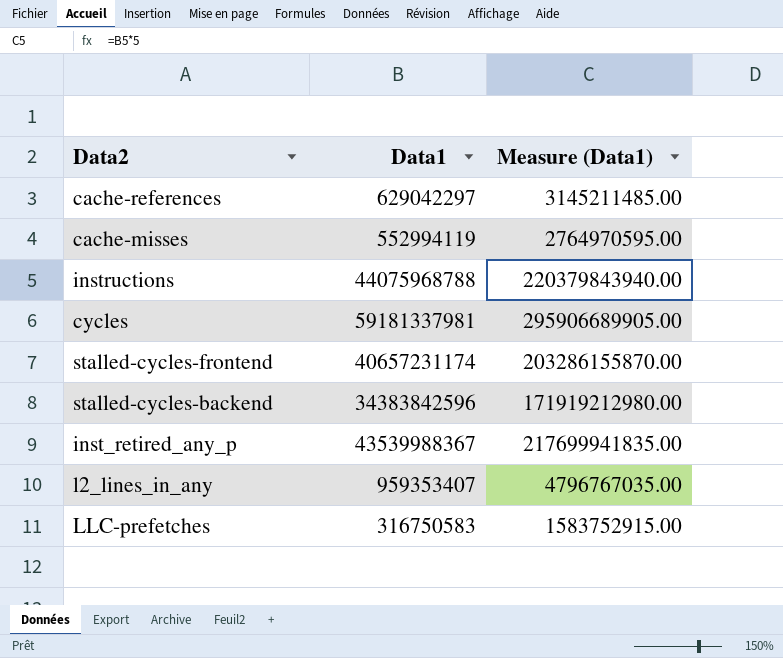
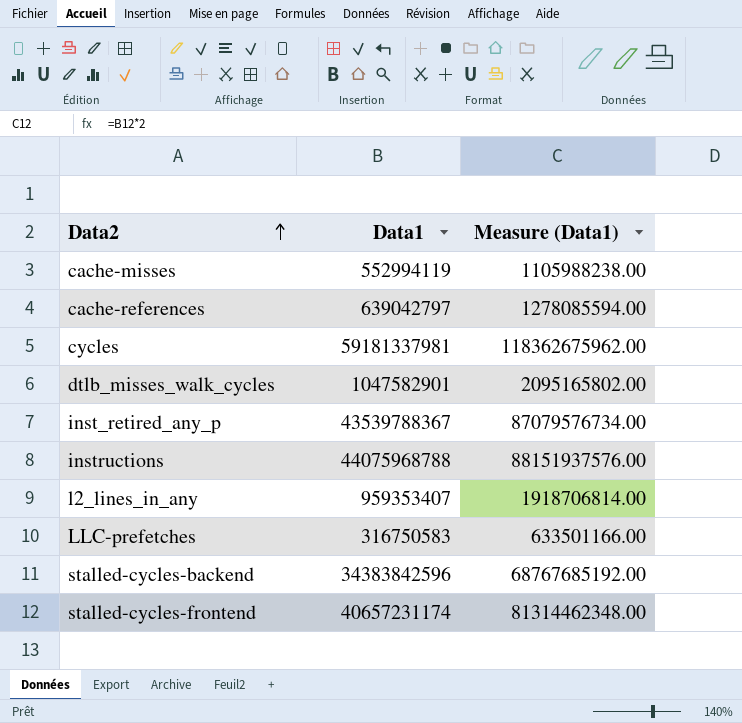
row order: none -> Data2 ascending
column Measure (Data1) | formula: [Data1] * 5 -> [Data1] * 2
cache-references | Data1: 629042297 -> 639042797
row dtlb_misses_walk_cycles: none -> 1047582901 | 2095165802.00
inst_retired_any_p | Data1: 43539988367 -> 43539788367

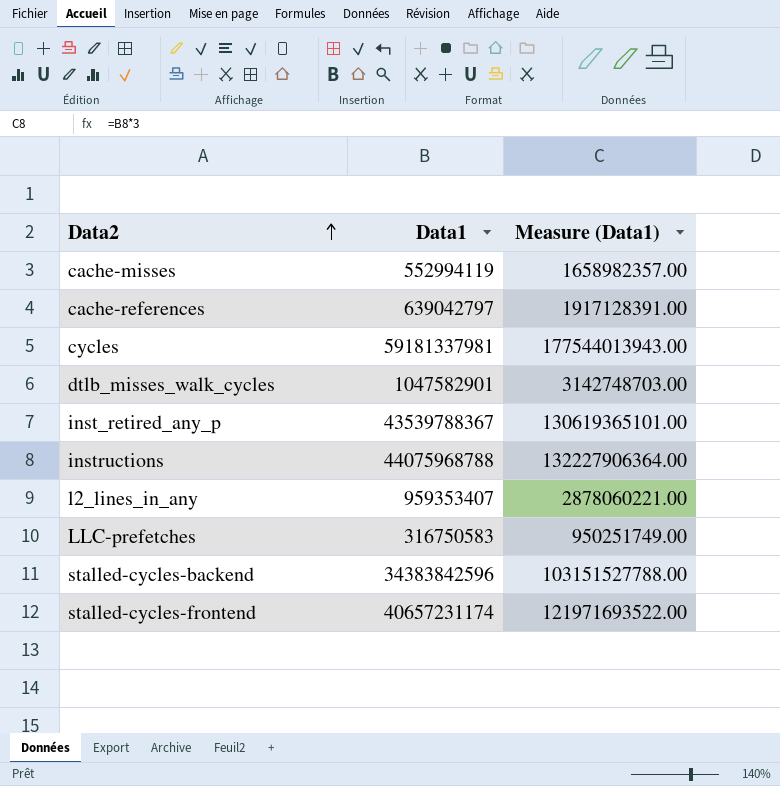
column Measure (Data1) | formula: [Data1] * 2 -> [Data1] * 3

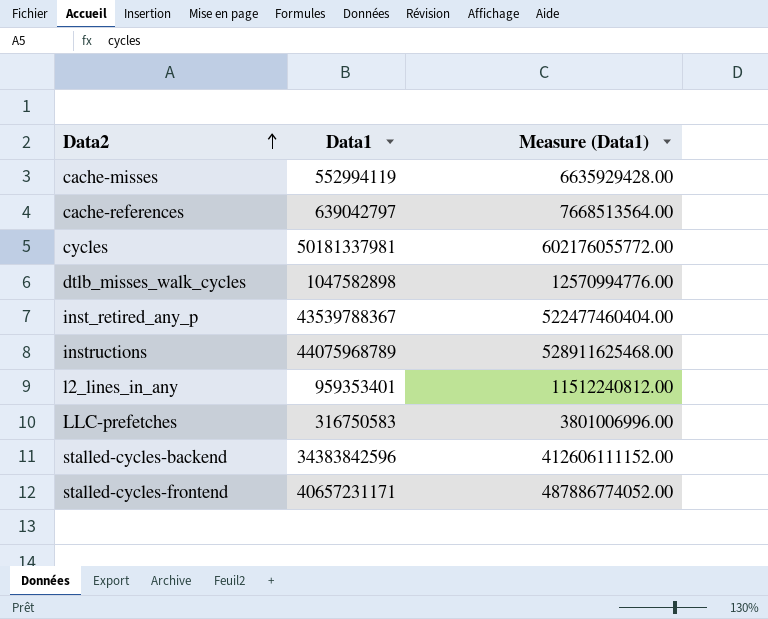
column Measure (Data1) | formula: [Data1] * 3 -> [Data1] * 12
cycles | Data1: 59181337981 -> 50181337981
dtlb_misses_walk_cycles | Data1: 1047582901 -> 1047582898
instructions | Data1: 44075968788 -> 44075968789
l2_lines_in_any | Data1: 959353407 -> 959353401
stalled-cycles-frontend | Data1: 40657231174 -> 40657231171

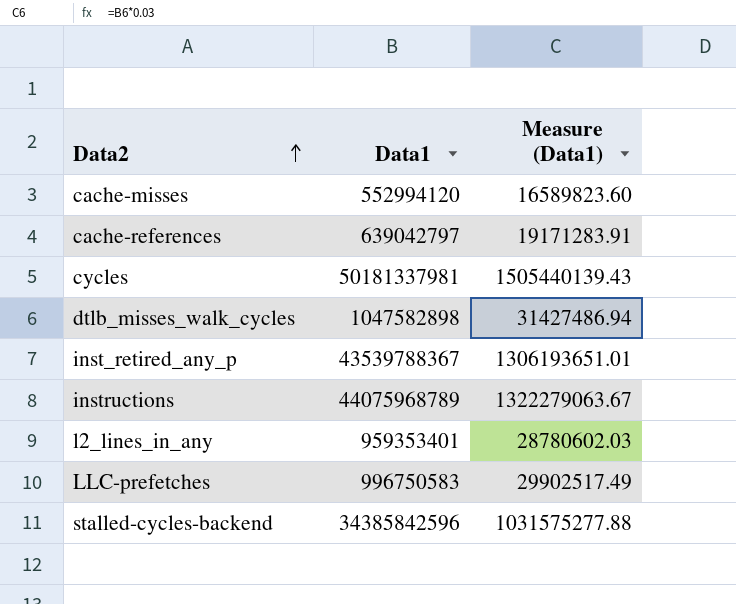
column Measure (Data1) | formula: [Data1] * 12 -> [Data1] * 0.03
row stalled-cycles-frontend: 40657231171 | 487886774052.00 -> none
cache-misses | Data1: 552994119 -> 552994120
LLC-prefetches | Data1: 316750583 -> 996750583
stalled-cycles-backend | Data1: 34383842596 -> 34385842596

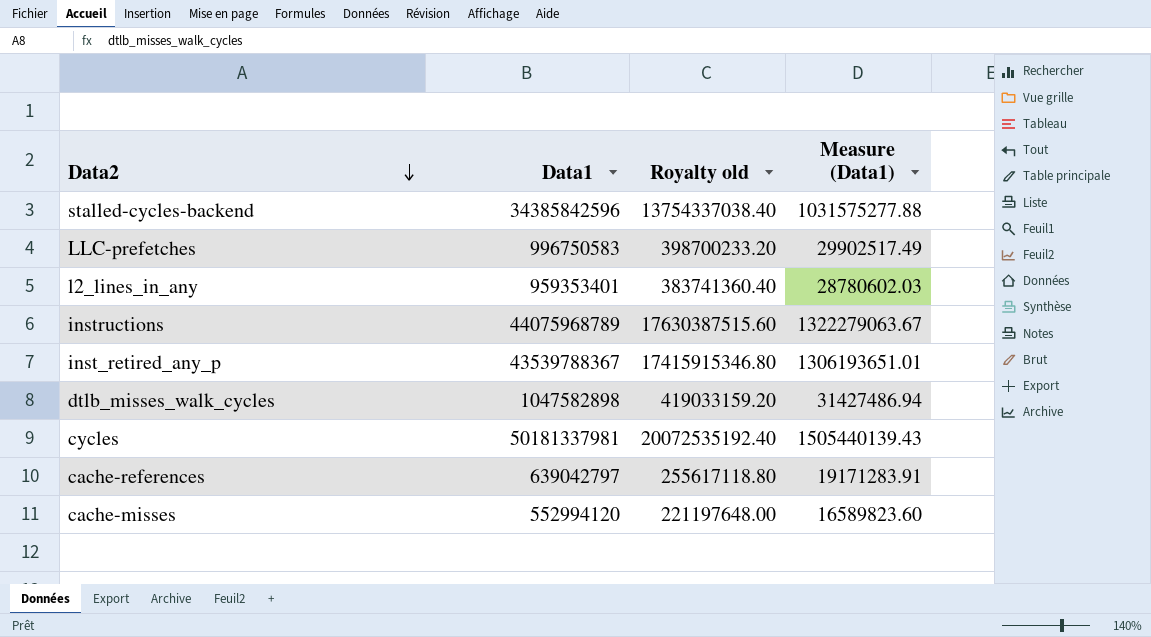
row order: Data2 ascending -> Data2 descending
column Royalty old | formula: none -> [Data1] * 0.4

